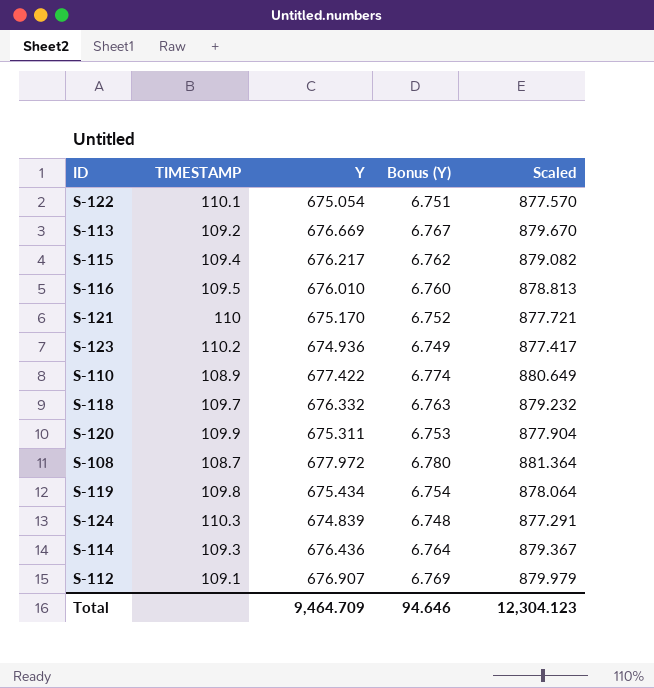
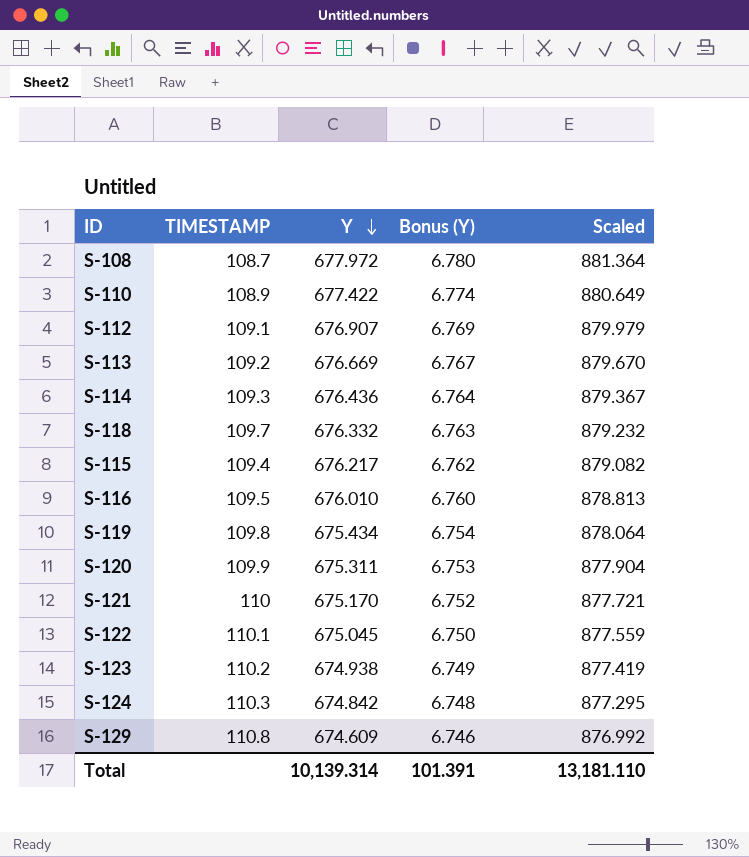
row order: none -> Y descending
S-122 | Y: 675.054 -> 675.045
S-122 | Bonus (Y): 6.751 -> 6.750
S-122 | Scaled: 877.570 -> 877.559
S-123 | Y: 674.936 -> 674.938
S-123 | Scaled: 877.417 -> 877.419
S-124 | Y: 674.839 -> 674.842
S-124 | Scaled: 877.291 -> 877.295
row S-129: none -> 110.8 | 674.609 | 6.746 | 876.992
Total | Y: 9,464.709 -> 10,139.314
Total | Bonus (Y): 94.646 -> 101.391
Total | Scaled: 12,304.123 -> 13,181.110

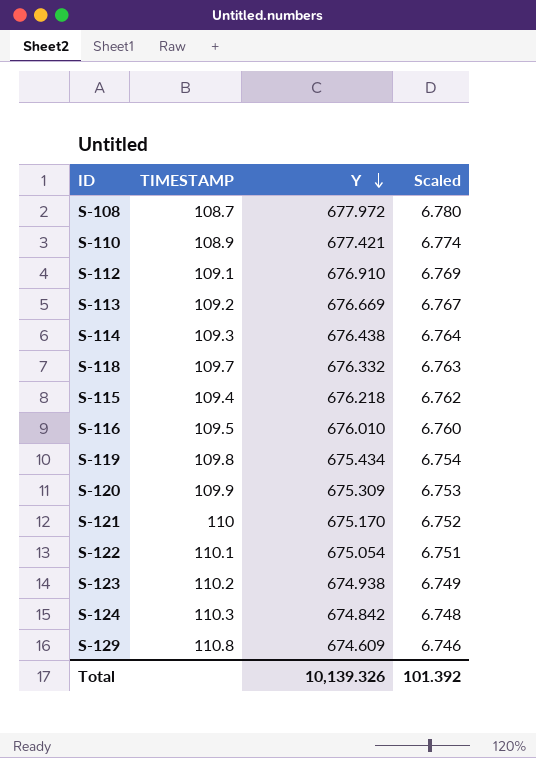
column Bonus (Y) | formula: [Y] * 0.01 -> none
column Scaled | formula: [Y] * 1.3 -> [Y] * 0.01
S-110 | Y: 677.422 -> 677.421
S-112 | Y: 676.907 -> 676.910
S-114 | Y: 676.436 -> 676.438
S-115 | Y: 676.217 -> 676.218
S-120 | Y: 675.311 -> 675.309
S-122 | Y: 675.045 -> 675.054
Total | Y: 10,139.314 -> 10,139.326
Total | Scaled: 13,181.110 -> 101.392

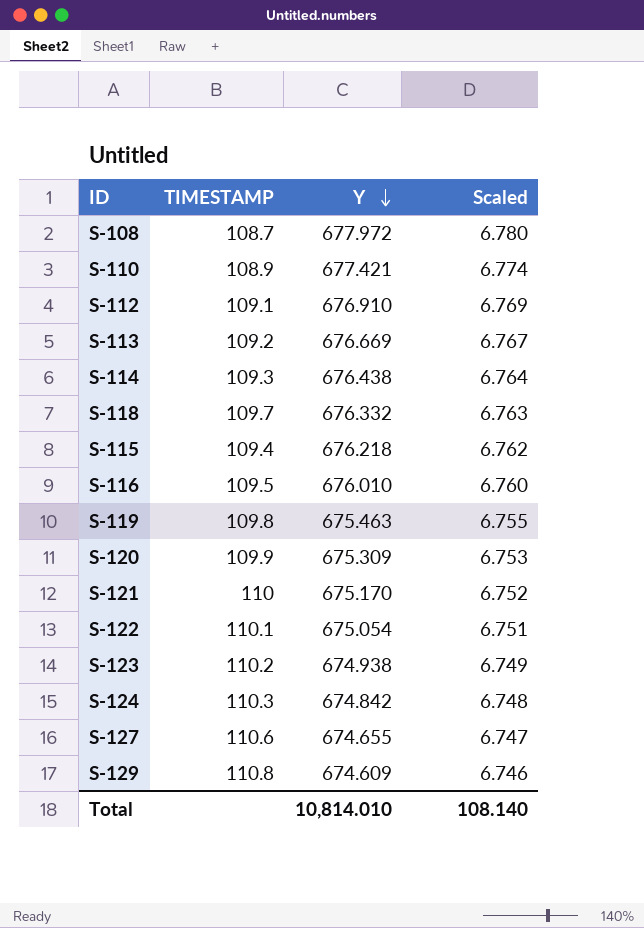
S-119 | Y: 675.434 -> 675.463
S-119 | Scaled: 6.754 -> 6.755
row S-127: none -> 110.6 | 674.655 | 6.747
Total | Y: 10,139.326 -> 10,814.010
Total | Scaled: 101.392 -> 108.140

